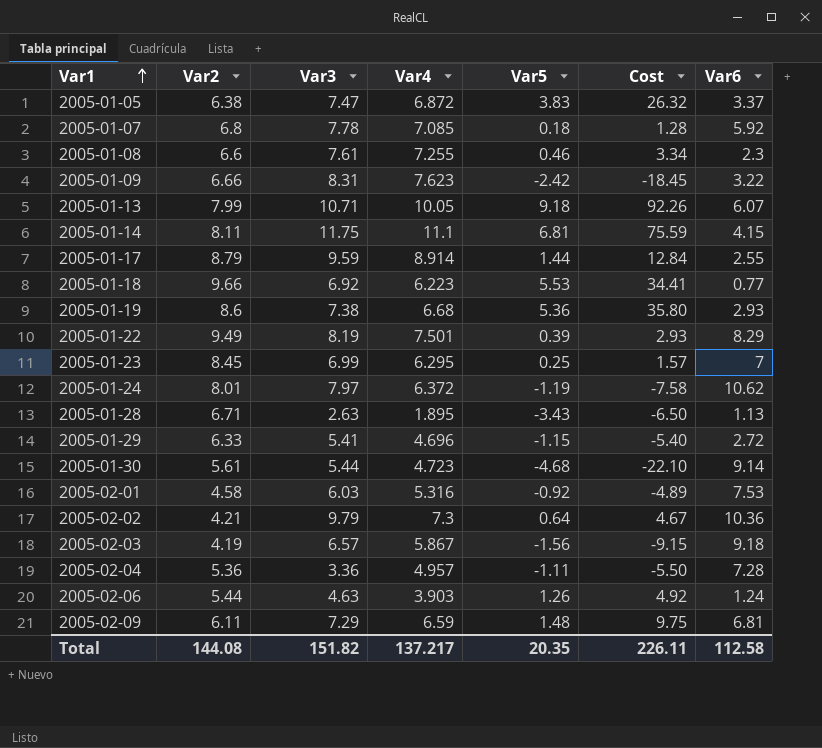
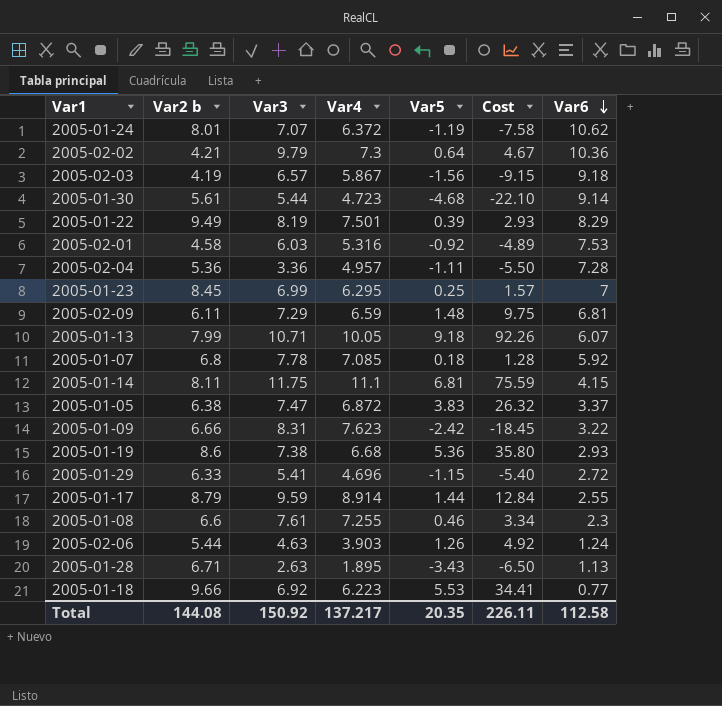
row order: Var1 ascending -> Var6 descending
column name: Var2 -> Var2 b
2005-01-24 | Var3: 7.97 -> 7.07
Total | Var3: 151.82 -> 150.92

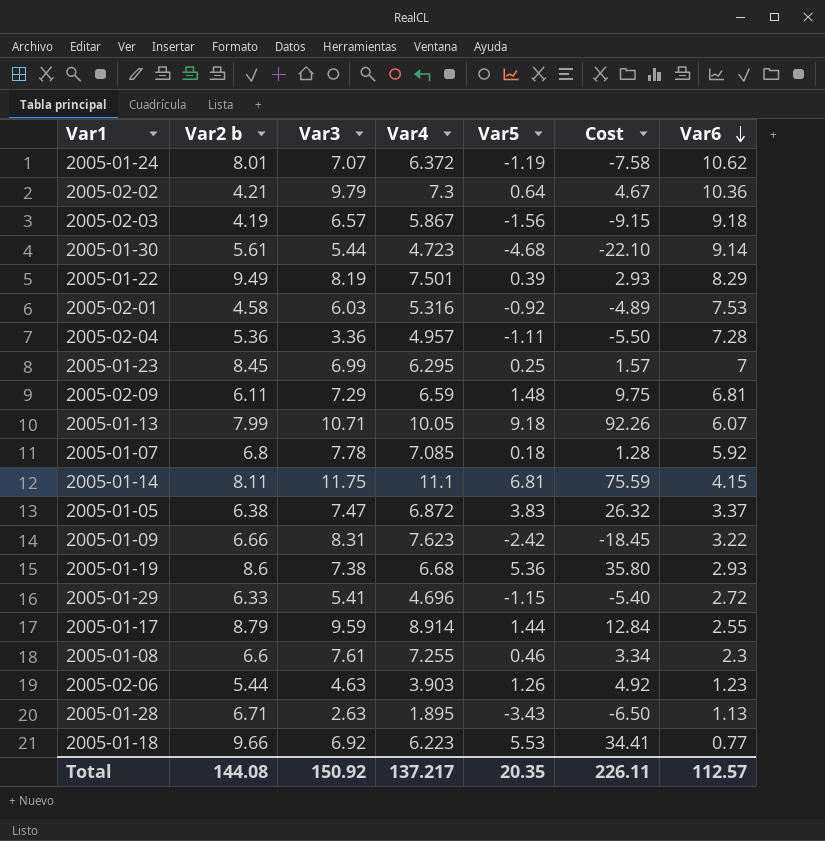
2005-02-06 | Var6: 1.24 -> 1.23
Total | Var6: 112.58 -> 112.57

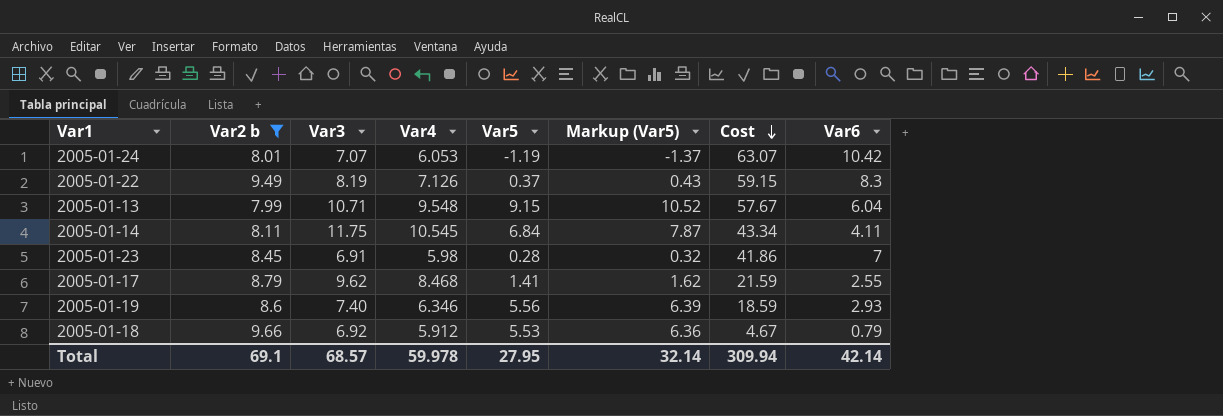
filter: none -> Var2 b >= 7.99
row order: Var6 descending -> Cost descending
column Markup (Var5) | formula: none -> [Var5] * 1.15
column Cost | formula: [Var4] * [Var5] -> [Var4] * [Var6]
2005-01-24 | Var4: 6.372 -> 6.053
2005-01-24 | Var6: 10.62 -> 10.42
2005-01-22 | Var4: 7.501 -> 7.126
2005-01-22 | Var5: 0.39 -> 0.37
2005-01-22 | Var6: 8.29 -> 8.3
2005-01-13 | Var4: 10.05 -> 9.548
2005-01-13 | Var5: 9.18 -> 9.15
2005-01-13 | Var6: 6.07 -> 6.04
2005-01-14 | Var4: 11.1 -> 10.545
2005-01-14 | Var5: 6.81 -> 6.84
2005-01-14 | Var6: 4.15 -> 4.11
2005-01-23 | Var3: 6.99 -> 6.91
2005-01-23 | Var4: 6.295 -> 5.98
2005-01-23 | Var5: 0.25 -> 0.28
2005-01-17 | Var3: 9.59 -> 9.62
2005-01-17 | Var4: 8.914 -> 8.468
2005-01-17 | Var5: 1.44 -> 1.41
2005-01-19 | Var3: 7.38 -> 7.40
2005-01-19 | Var4: 6.68 -> 6.346
2005-01-19 | Var5: 5.36 -> 5.56
2005-01-18 | Var4: 6.223 -> 5.912
2005-01-18 | Var6: 0.77 -> 0.79
Total | Var2 b: 144.08 -> 69.1
Total | Var3: 150.92 -> 68.57
Total | Var4: 137.217 -> 59.978
Total | Var5: 20.35 -> 27.95
Total | Cost: 226.11 -> 309.94
Total | Var6: 112.57 -> 42.14

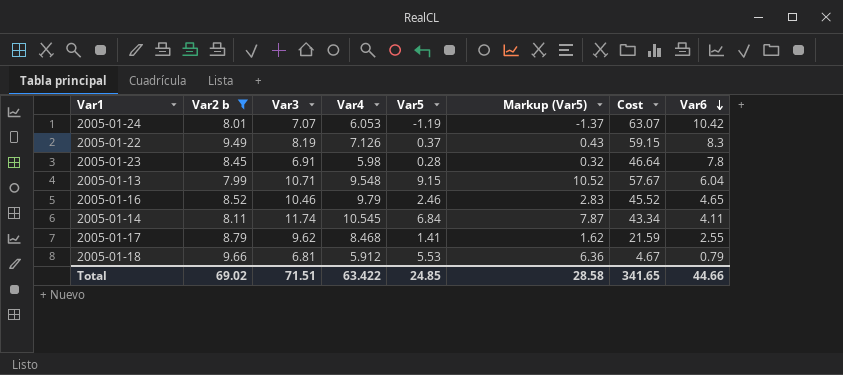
row order: Cost descending -> Var6 descending
row 2005-01-19: 8.6 | 7.40 | 6.346 | 5.56 | 6.39 | 18.59 | 2.93 -> none
2005-01-23 | Cost: 41.86 -> 46.64
2005-01-23 | Var6: 7 -> 7.8
row 2005-01-16: none -> 8.52 | 10.46 | 9.79 | 2.46 | 2.83 | 45.52 | 4.65
2005-01-14 | Var3: 11.75 -> 11.74
2005-01-18 | Var3: 6.92 -> 6.81
Total | Var2 b: 69.1 -> 69.02
Total | Var3: 68.57 -> 71.51
Total | Var4: 59.978 -> 63.422
Total | Var5: 27.95 -> 24.85
Total | Markup (Var5): 32.14 -> 28.58
Total | Cost: 309.94 -> 341.65
Total | Var6: 42.14 -> 44.66

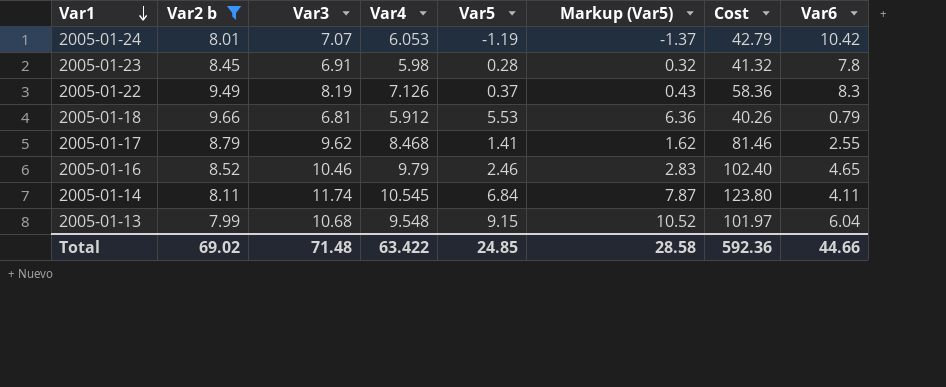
row order: Var6 descending -> Var1 descending
column Cost | formula: [Var4] * [Var6] -> [Var3] * [Var4]
2005-01-13 | Var3: 10.71 -> 10.68
Total | Var3: 71.51 -> 71.48
Total | Cost: 341.65 -> 592.36

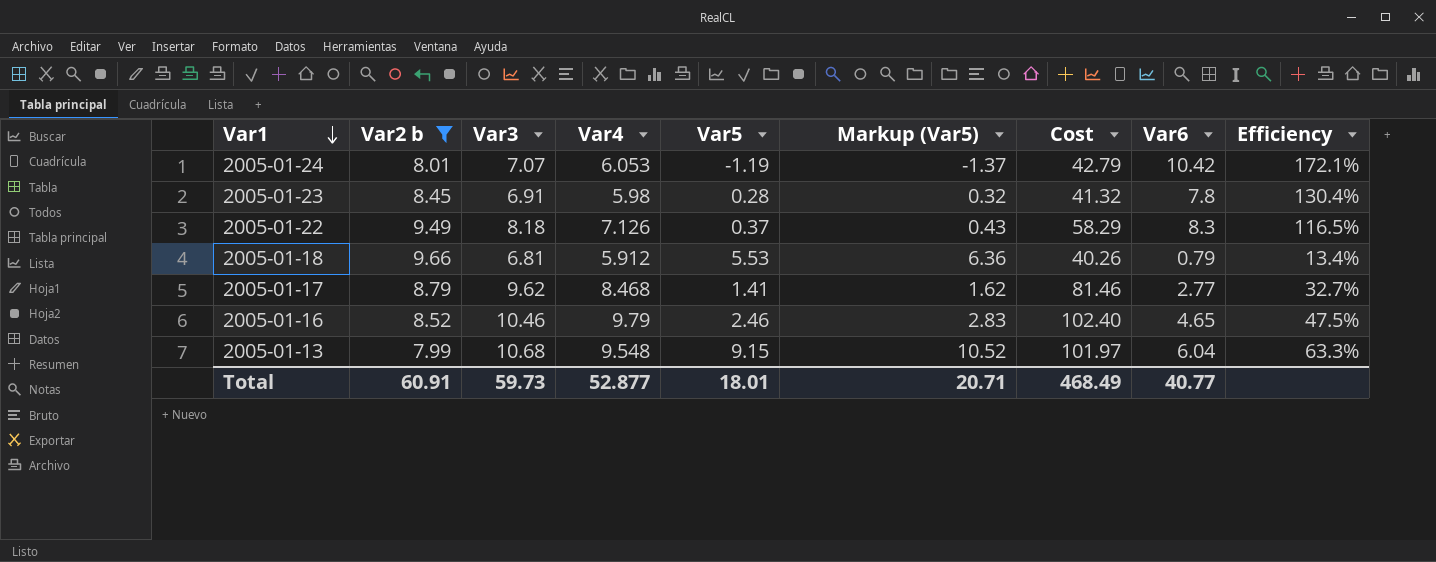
column Efficiency | formula: none -> [Var6] / [Var4]
row 2005-01-14: 8.11 | 11.74 | 10.545 | 6.84 | 7.87 | 123.80 | 4.11 -> none
2005-01-22 | Var3: 8.19 -> 8.18
2005-01-22 | Cost: 58.36 -> 58.29
2005-01-17 | Var6: 2.55 -> 2.77
Total | Var2 b: 69.02 -> 60.91
Total | Var3: 71.48 -> 59.73
Total | Var4: 63.422 -> 52.877
Total | Var5: 24.85 -> 18.01
Total | Markup (Var5): 28.58 -> 20.71
Total | Cost: 592.36 -> 468.49
Total | Var6: 44.66 -> 40.77

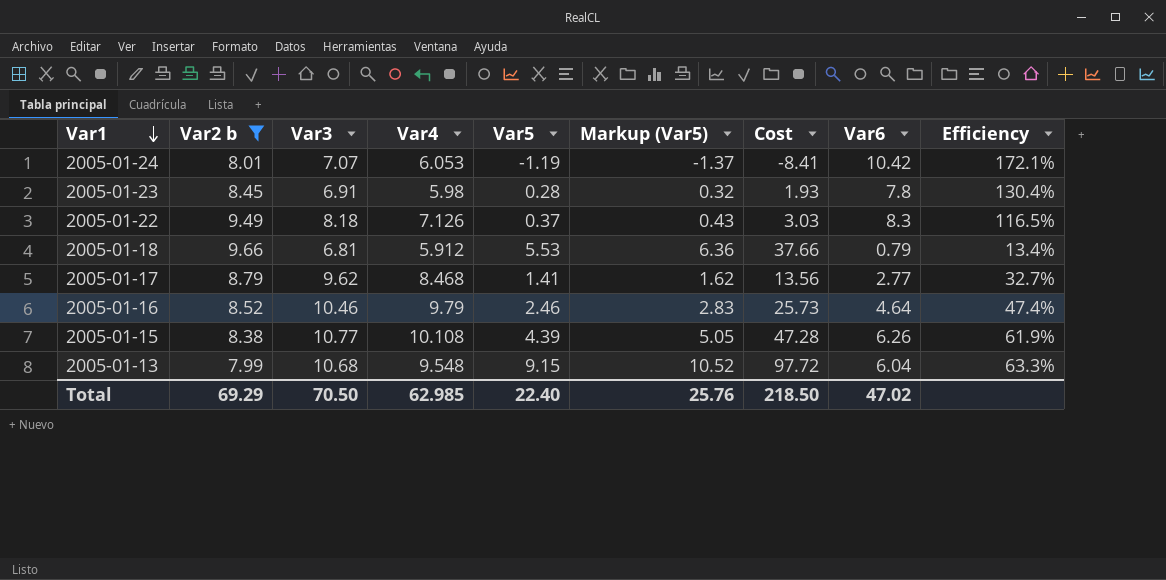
column Cost | formula: [Var3] * [Var4] -> [Var3] * [Var5]
2005-01-16 | Var6: 4.65 -> 4.64
2005-01-16 | Efficiency: 47.5% -> 47.4%
row 2005-01-15: none -> 8.38 | 10.77 | 10.108 | 4.39 | 5.05 | 47.28 | 6.26 | 61.9%
Total | Var2 b: 60.91 -> 69.29
Total | Var3: 59.73 -> 70.50
Total | Var4: 52.877 -> 62.985
Total | Var5: 18.01 -> 22.40
Total | Markup (Var5): 20.71 -> 25.76
Total | Cost: 468.49 -> 218.50
Total | Var6: 40.77 -> 47.02

